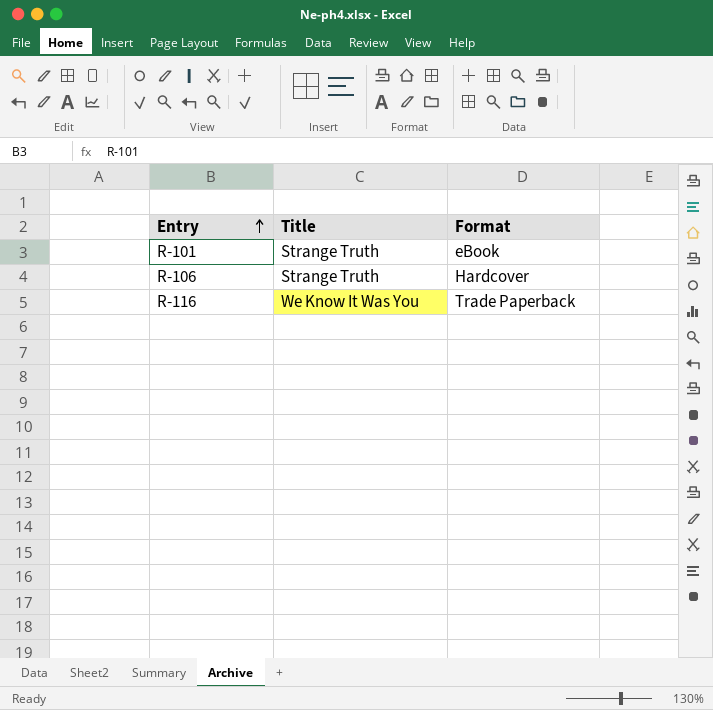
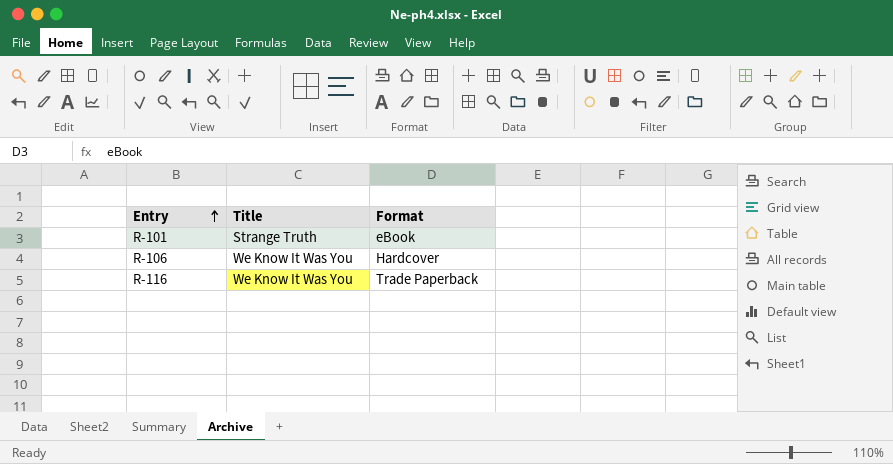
R-106 | Title: Strange Truth -> We Know It Was You

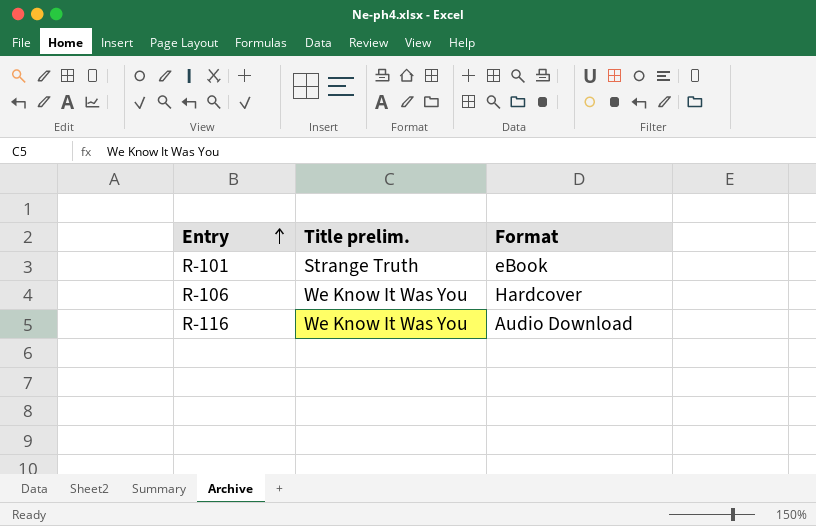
column name: Title -> Title prelim.
R-116 | Format: Trade Paperback -> Audio Download

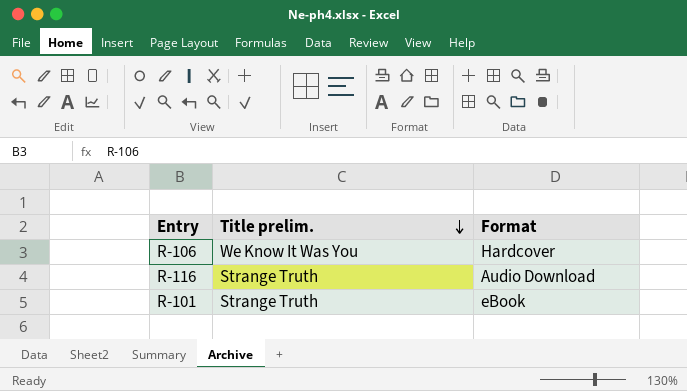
row order: Entry ascending -> Title prelim. descending
R-116 | Title prelim.: We Know It Was You -> Strange Truth

